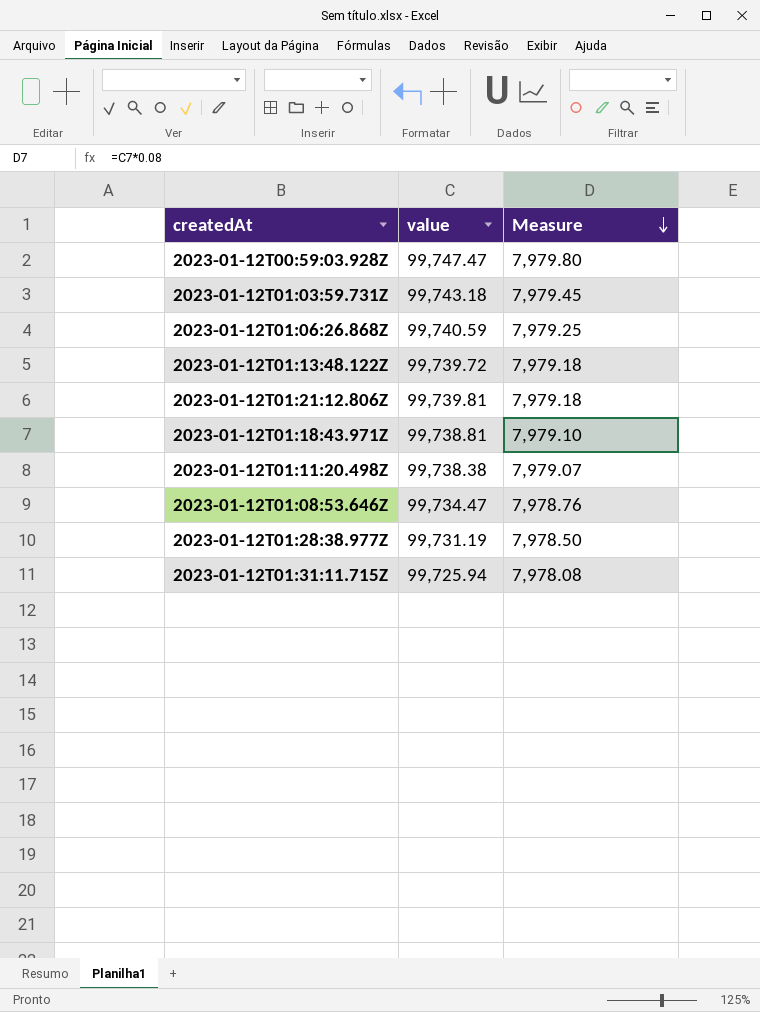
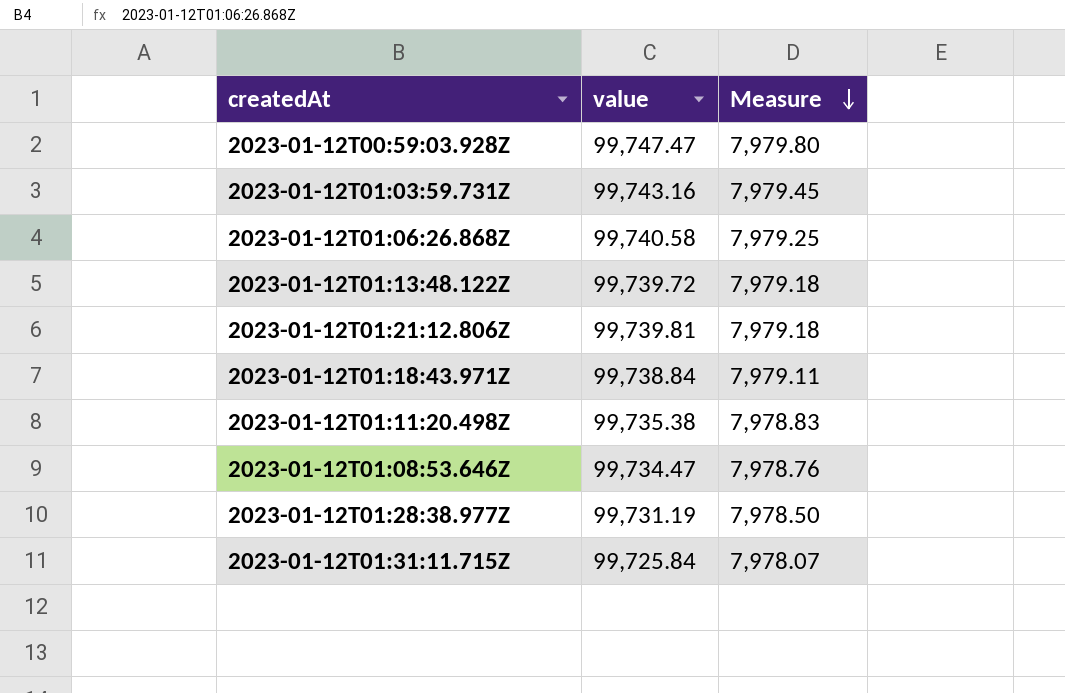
2023-01-12T01:03:59.731Z | value: 99,743.18 -> 99,743.16
2023-01-12T01:06:26.868Z | value: 99,740.59 -> 99,740.58
2023-01-12T01:18:43.971Z | value: 99,738.81 -> 99,738.84
2023-01-12T01:18:43.971Z | Measure: 7,979.10 -> 7,979.11
2023-01-12T01:11:20.498Z | value: 99,738.38 -> 99,735.38
2023-01-12T01:11:20.498Z | Measure: 7,979.07 -> 7,978.83
2023-01-12T01:31:11.715Z | value: 99,725.94 -> 99,725.84
2023-01-12T01:31:11.715Z | Measure: 7,978.08 -> 7,978.07

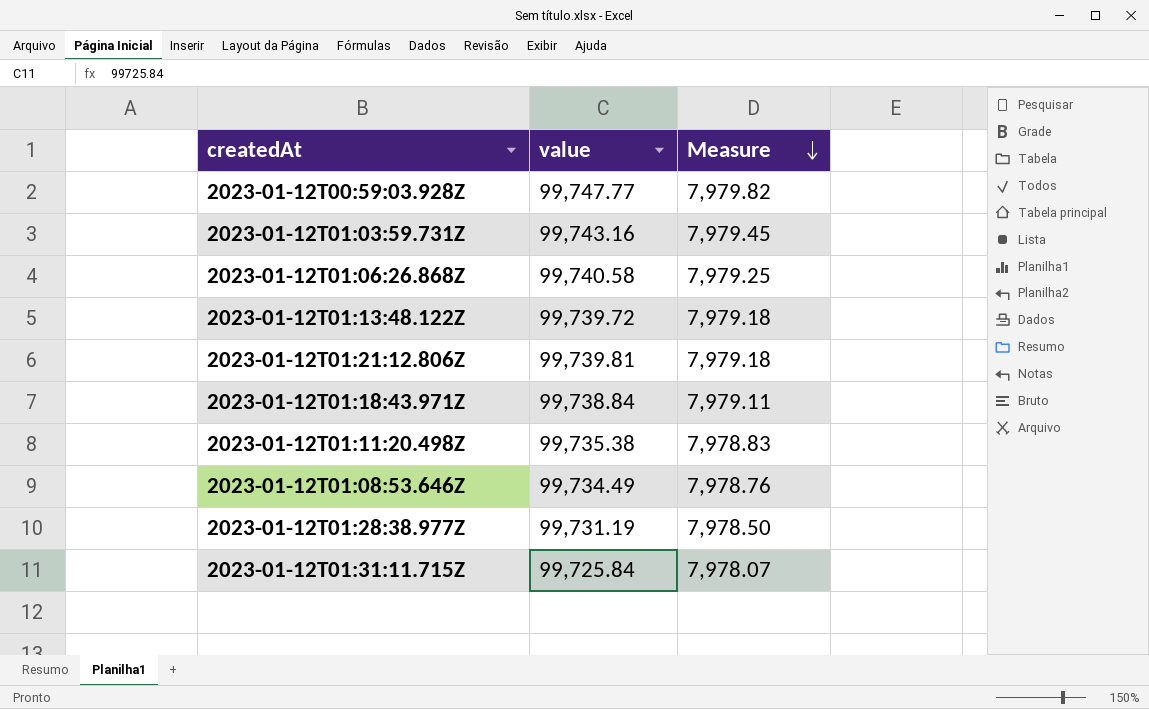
2023-01-12T00:59:03.928Z | value: 99,747.47 -> 99,747.77
2023-01-12T00:59:03.928Z | Measure: 7,979.80 -> 7,979.82
2023-01-12T01:08:53.646Z | value: 99,734.47 -> 99,734.49

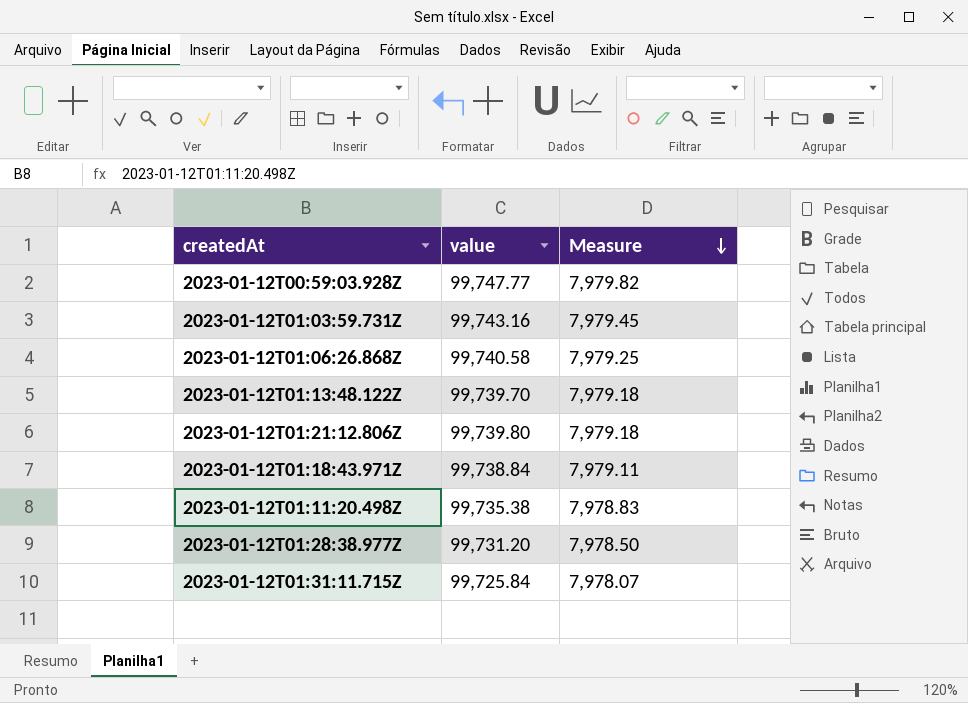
row 2023-01-12T01:08:53.646Z: 99,734.49 | 7,978.76 -> none
2023-01-12T01:13:48.122Z | value: 99,739.72 -> 99,739.70
2023-01-12T01:21:12.806Z | value: 99,739.81 -> 99,739.80
2023-01-12T01:28:38.977Z | value: 99,731.19 -> 99,731.20

